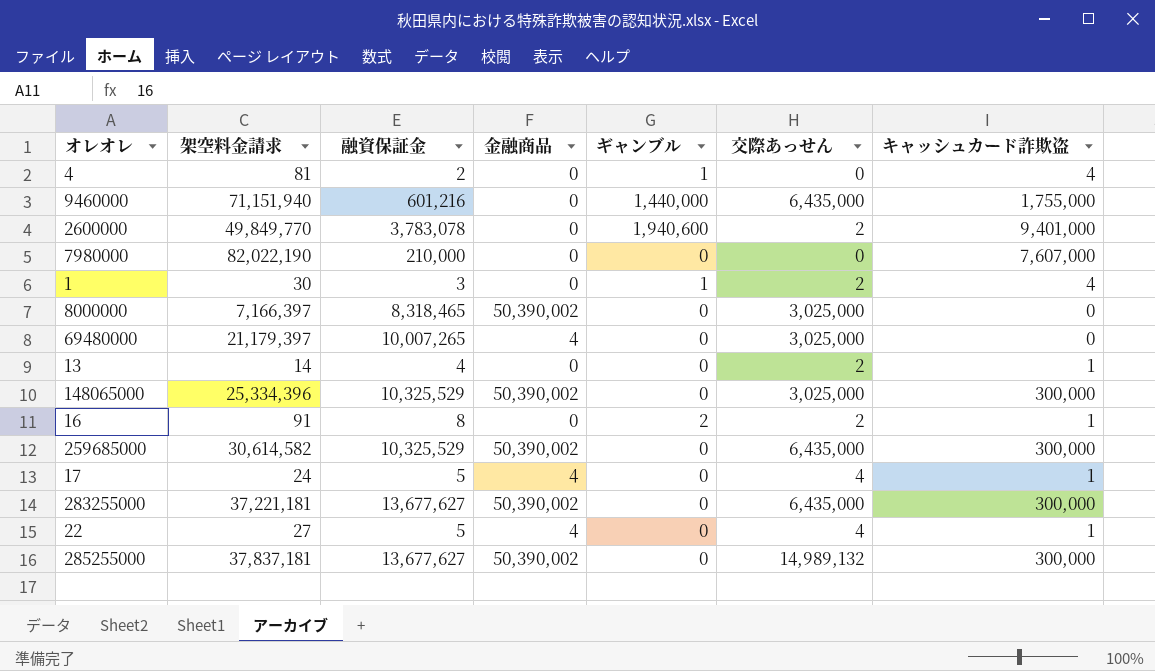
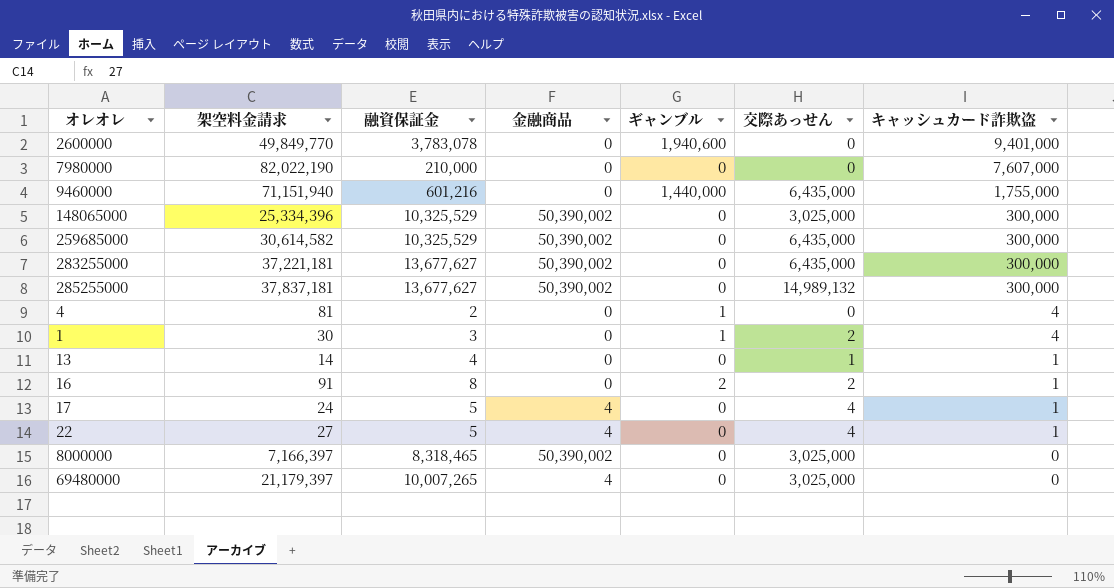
row order: none -> キャッシュカード詐欺盗 descending
2600000 | 交際あっせん: 2 -> 0
13 | 交際あっせん: 2 -> 1

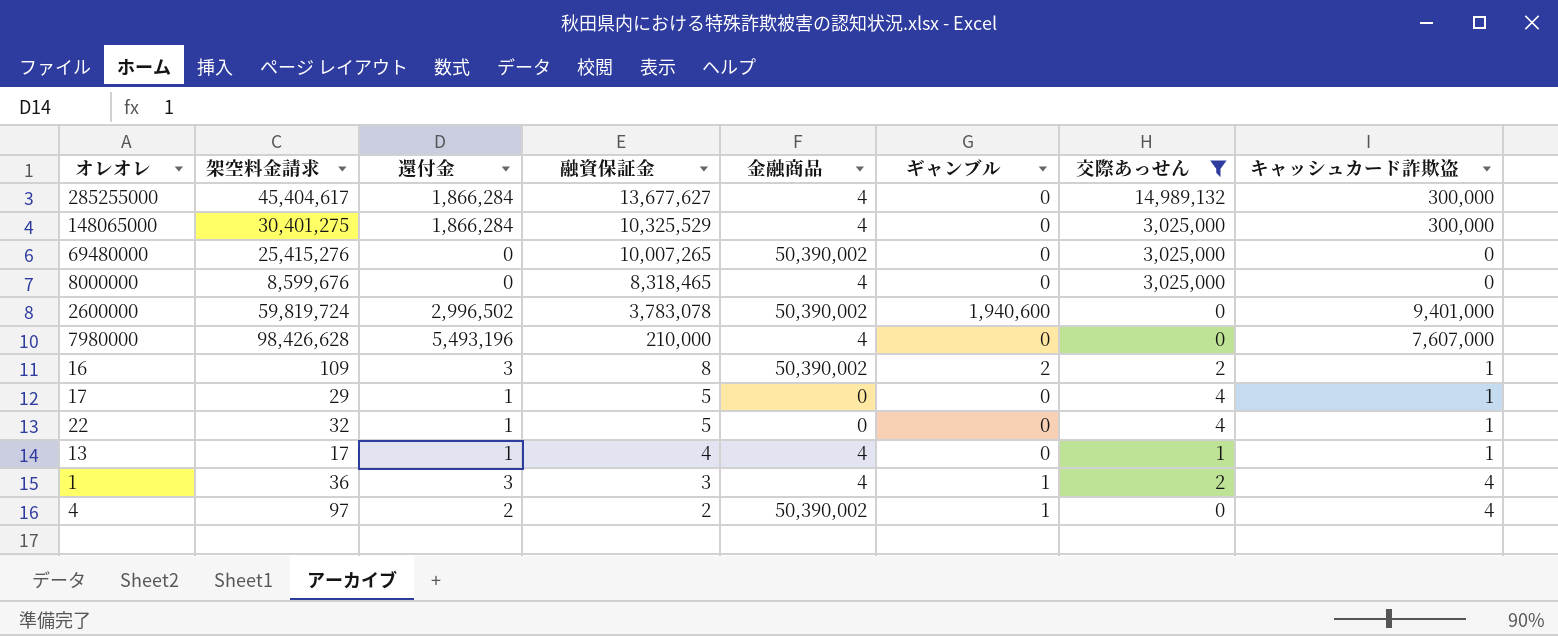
filter: none -> 交際あっせん != 6,435,000
row order: キャッシュカード詐欺盗 descending -> 融資保証金 descending
column 還付金 | position: none -> 3
285255000 | 架空料金請求: 37,837,181 -> 45,404,617
285255000 | 金融商品: 50,390,002 -> 4
148065000 | 架空料金請求: 25,334,396 -> 30,401,275
148065000 | 金融商品: 50,390,002 -> 4
69480000 | 架空料金請求: 21,179,397 -> 25,415,276
69480000 | 金融商品: 4 -> 50,390,002
8000000 | 架空料金請求: 7,166,397 -> 8,599,676
8000000 | 金融商品: 50,390,002 -> 4
2600000 | 架空料金請求: 49,849,770 -> 59,819,724
2600000 | 金融商品: 0 -> 50,390,002
7980000 | 架空料金請求: 82,022,190 -> 98,426,628
7980000 | 金融商品: 0 -> 4
16 | 架空料金請求: 91 -> 109
16 | 金融商品: 0 -> 50,390,002
17 | 架空料金請求: 24 -> 29
17 | 金融商品: 4 -> 0
22 | 架空料金請求: 27 -> 32
22 | 金融商品: 4 -> 0
13 | 架空料金請求: 14 -> 17
13 | 金融商品: 0 -> 4
1 | 架空料金請求: 30 -> 36
1 | 金融商品: 0 -> 4
4 | 架空料金請求: 81 -> 97
4 | 金融商品: 0 -> 50,390,002

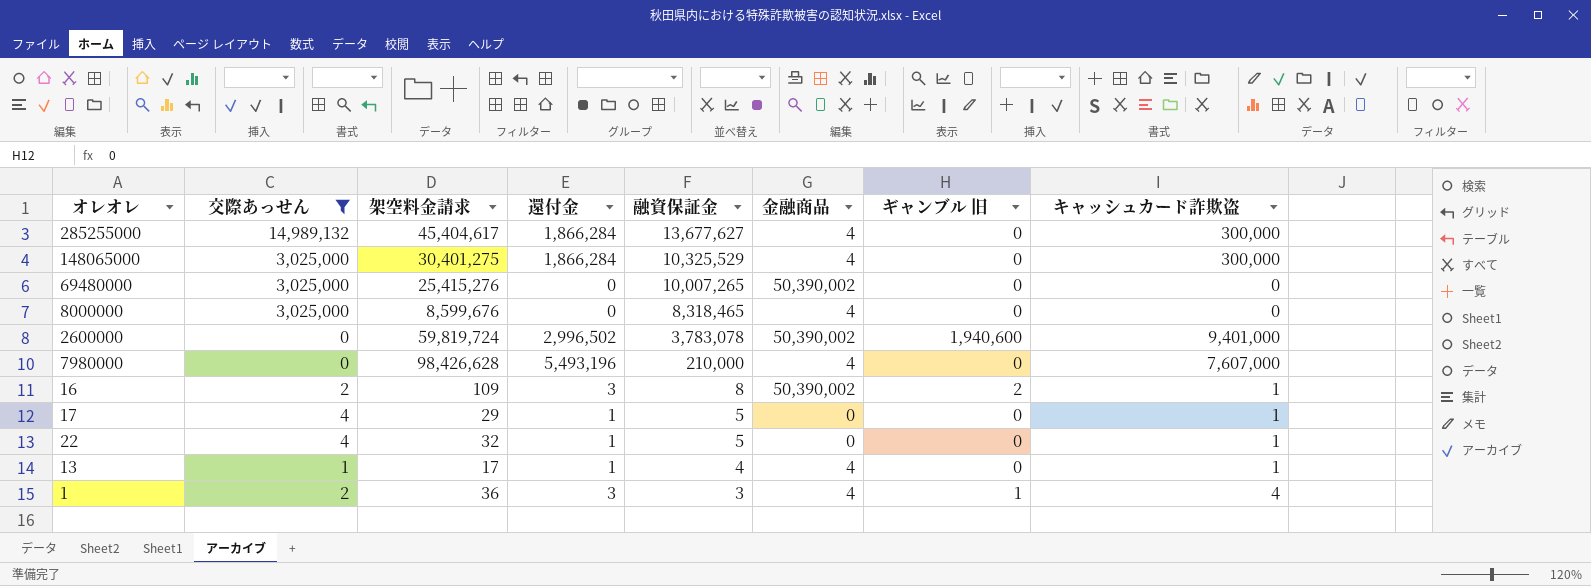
column 交際あっせん | position: 7 -> 2
column name: ギャンブル -> ギャンブル 旧
row 4: 97 | 2 | 2 | 50,390,002 | 1 | 0 | 4 -> none

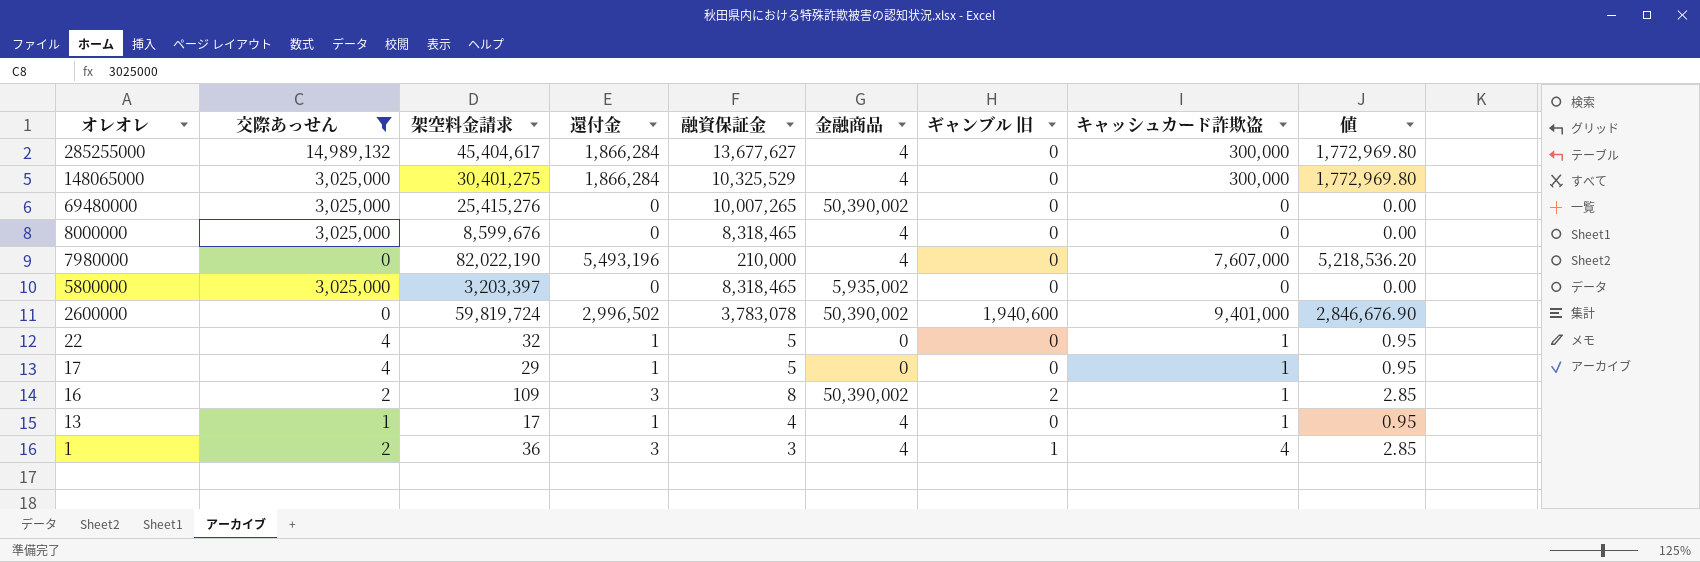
row order: 融資保証金 descending -> オレオレ descending
column 値 | formula: none -> [還付金] * 0.95
7980000 | 架空料金請求: 98,426,628 -> 82,022,190
row 5800000: none -> 3,025,000 | 3,203,397 | 0 | 8,318,465 | 5,935,002 | 0 | 0 | 0.00

